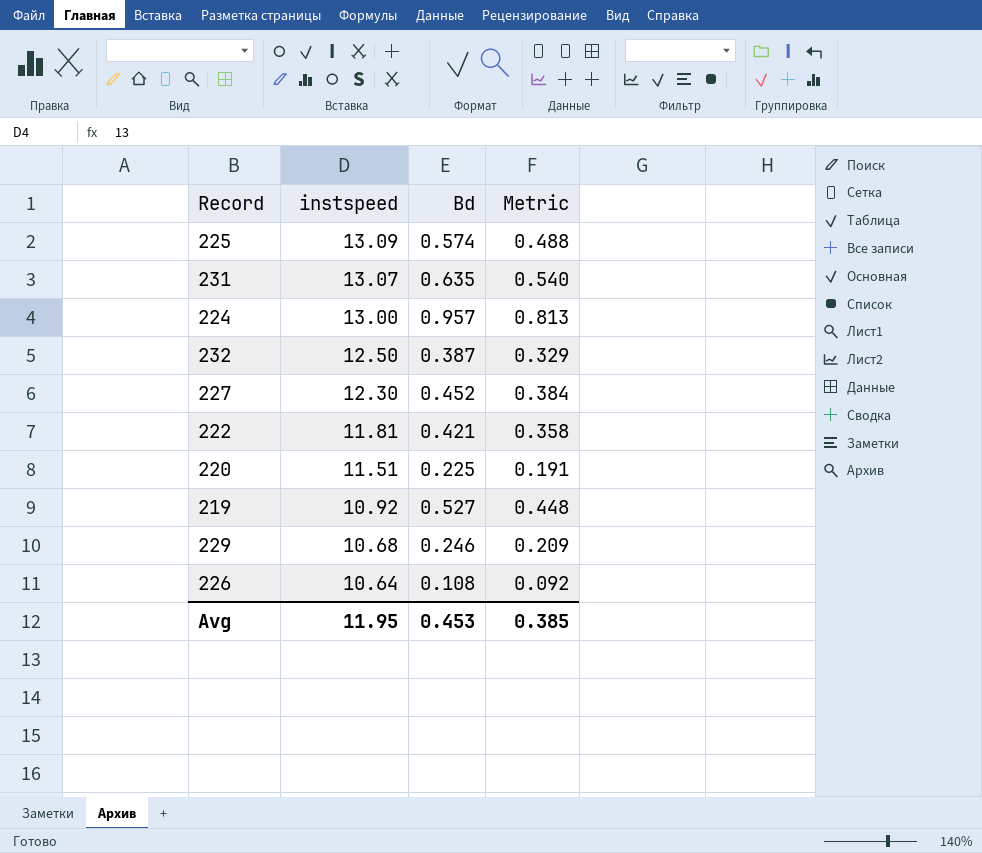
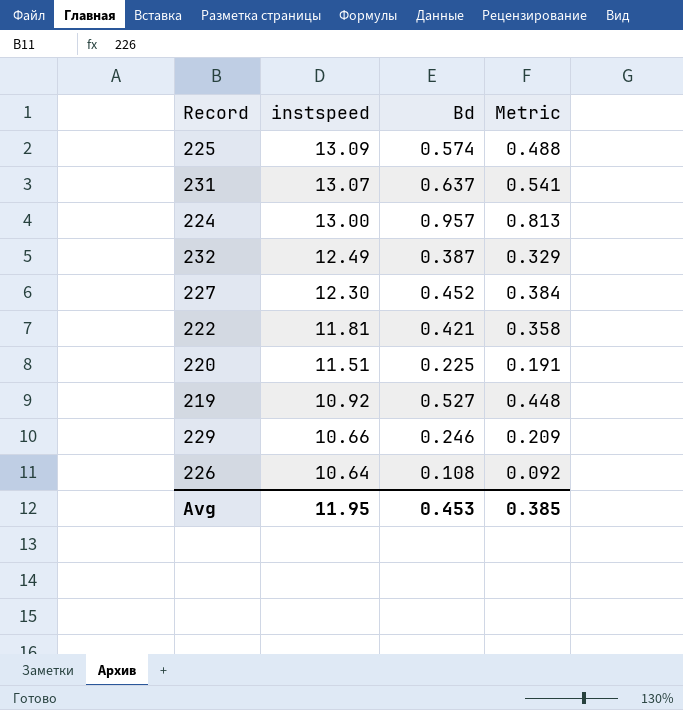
231 | Bd: 0.635 -> 0.637
231 | Metric: 0.540 -> 0.541
232 | instspeed: 12.50 -> 12.49
229 | instspeed: 10.68 -> 10.66

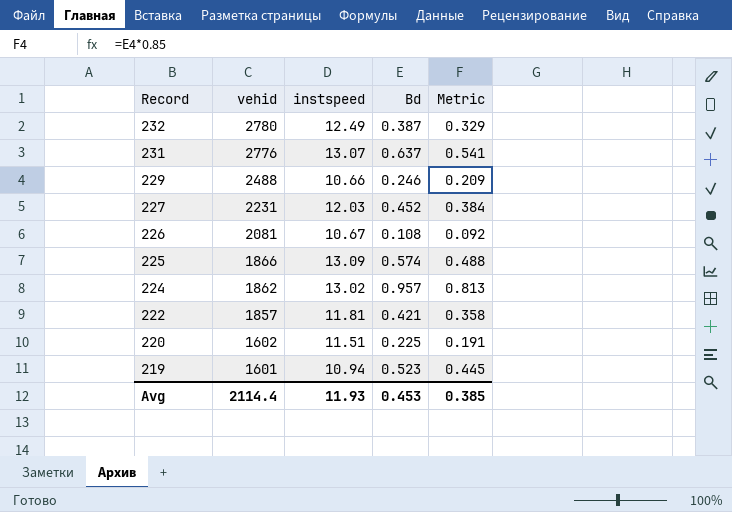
row order: instspeed descending -> Record descending
column vehid | position: none -> 2
227 | instspeed: 12.30 -> 12.03
226 | instspeed: 10.64 -> 10.67
224 | instspeed: 13.00 -> 13.02
219 | instspeed: 10.92 -> 10.94
219 | Bd: 0.527 -> 0.523
219 | Metric: 0.448 -> 0.445
Avg | instspeed: 11.95 -> 11.93

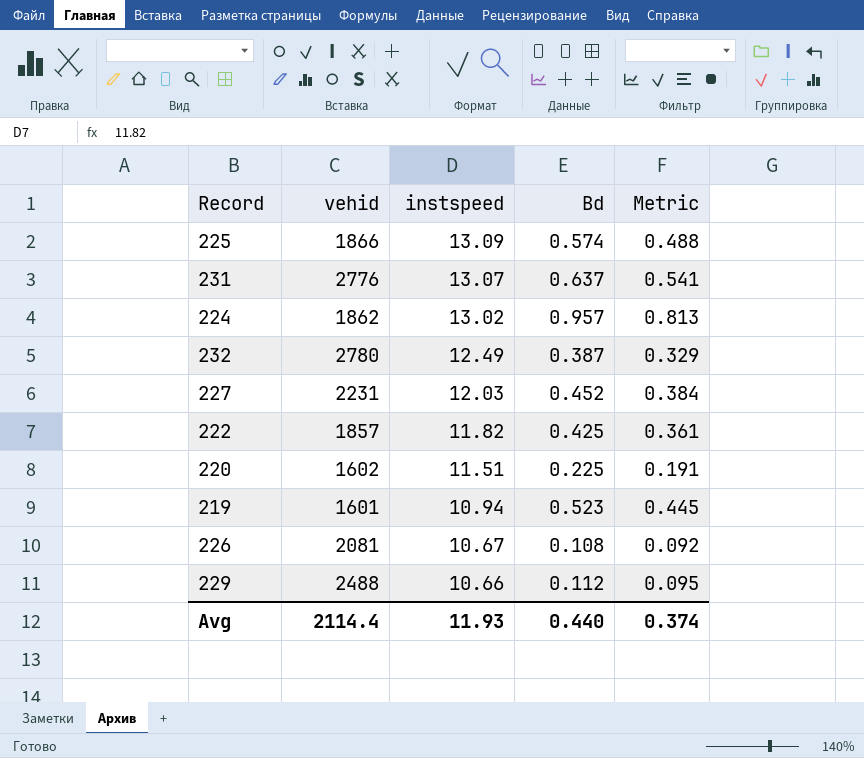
row order: Record descending -> instspeed descending
222 | instspeed: 11.81 -> 11.82
222 | Bd: 0.421 -> 0.425
222 | Metric: 0.358 -> 0.361
229 | Bd: 0.246 -> 0.112
229 | Metric: 0.209 -> 0.095
Avg | Bd: 0.453 -> 0.440
Avg | Metric: 0.385 -> 0.374

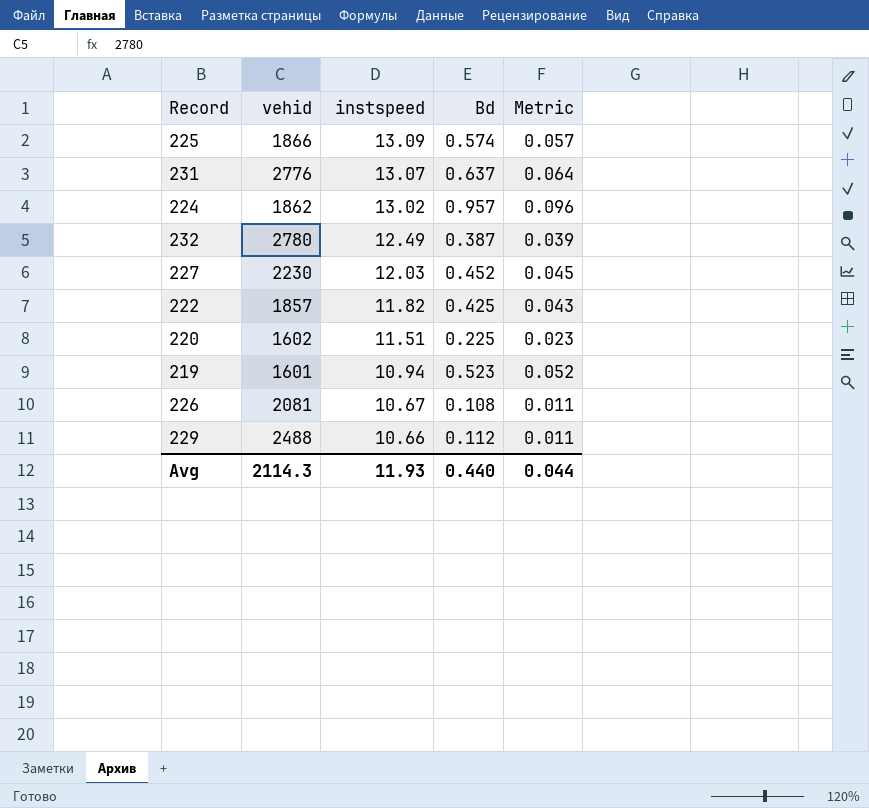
column Metric | formula: [Bd] * 0.85 -> [Bd] * 0.1
227 | vehid: 2231 -> 2230
Avg | vehid: 2114.4 -> 2114.3
Avg | Metric: 0.374 -> 0.044

